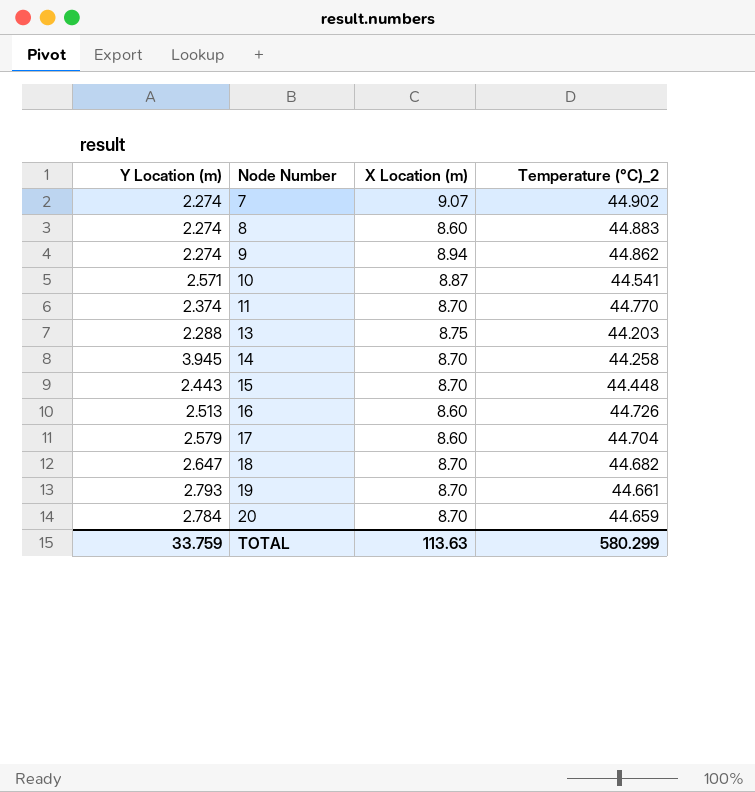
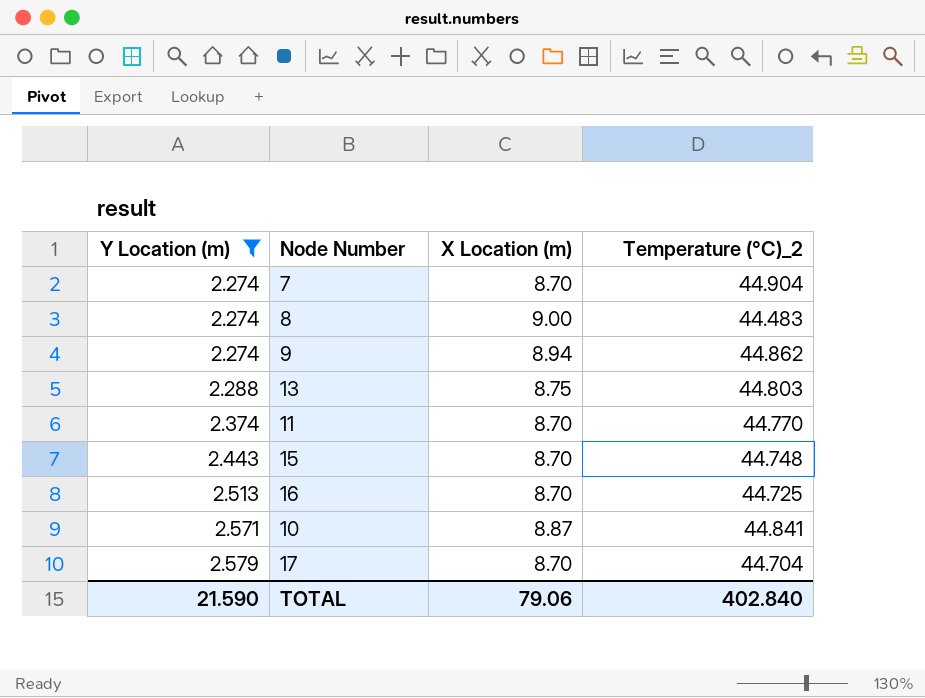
filter: none -> Y Location (m) <= 2.579
row order: Node Number ascending -> Y Location (m) ascending
7 | X Location (m): 9.07 -> 8.70
7 | Temperature (°C)_2: 44.902 -> 44.904
8 | X Location (m): 8.60 -> 9.00
8 | Temperature (°C)_2: 44.883 -> 44.483
13 | Temperature (°C)_2: 44.203 -> 44.803
15 | Temperature (°C)_2: 44.448 -> 44.748
16 | X Location (m): 8.60 -> 8.70
16 | Temperature (°C)_2: 44.726 -> 44.725
10 | Temperature (°C)_2: 44.541 -> 44.841
17 | X Location (m): 8.60 -> 8.70
TOTAL | Y Location (m): 33.759 -> 21.590
TOTAL | X Location (m): 113.63 -> 79.06
TOTAL | Temperature (°C)_2: 580.299 -> 402.840

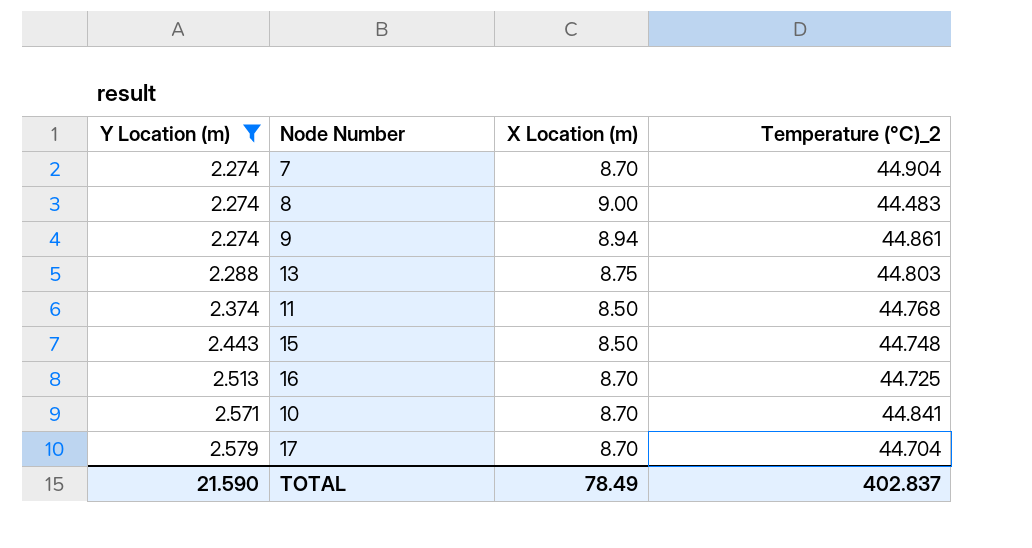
9 | Temperature (°C)_2: 44.862 -> 44.861
11 | X Location (m): 8.70 -> 8.50
11 | Temperature (°C)_2: 44.770 -> 44.768
15 | X Location (m): 8.70 -> 8.50
10 | X Location (m): 8.87 -> 8.70
TOTAL | X Location (m): 79.06 -> 78.49
TOTAL | Temperature (°C)_2: 402.840 -> 402.837

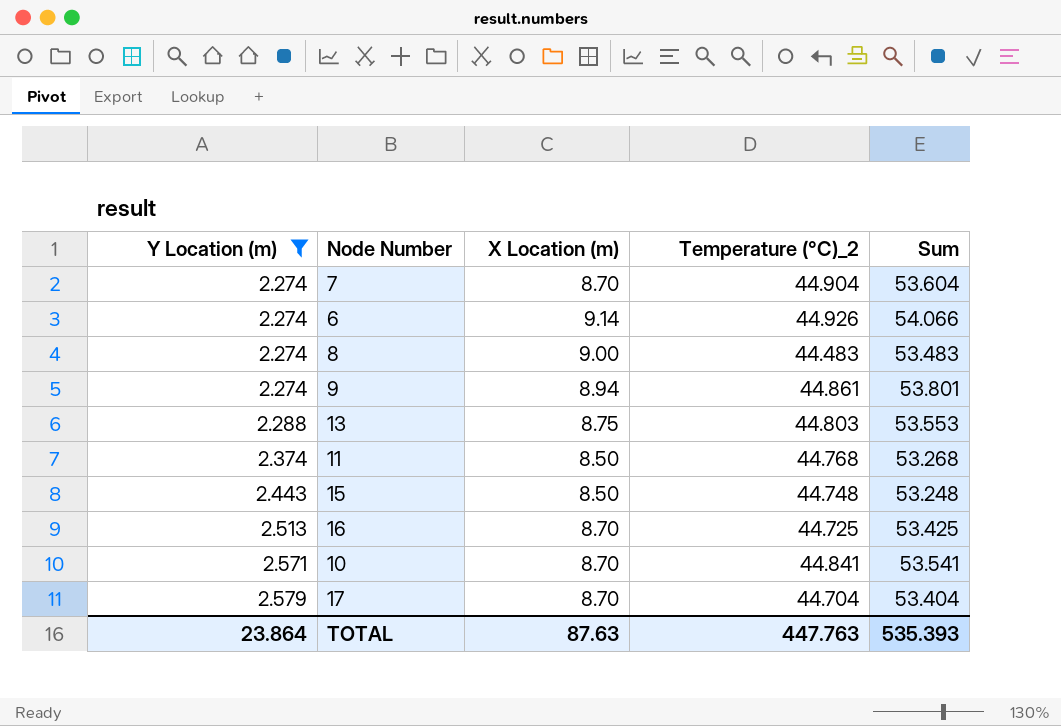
column Sum | formula: none -> [X Location (m)] + [Temperature (°C)_2]
row 6: none -> 2.274 | 9.14 | 44.926 | 54.066
TOTAL | Y Location (m): 21.590 -> 23.864
TOTAL | X Location (m): 78.49 -> 87.63
TOTAL | Temperature (°C)_2: 402.837 -> 447.763

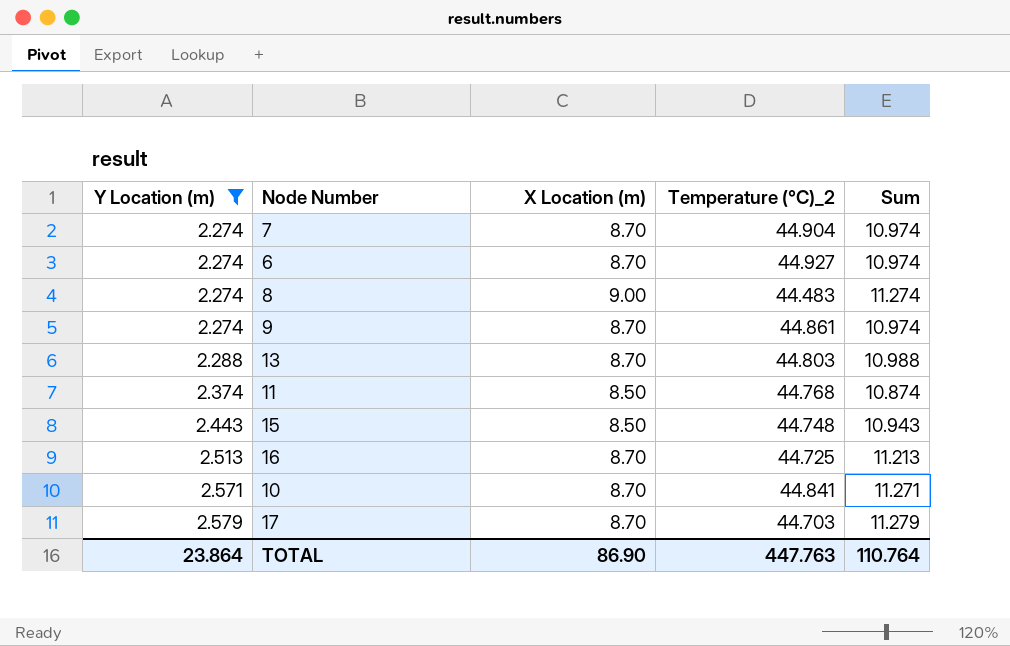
column Sum | formula: [X Location (m)] + [Temperature (°C)_2] -> [Y Location (m)] + [X Location (m)]
6 | X Location (m): 9.14 -> 8.70
6 | Temperature (°C)_2: 44.926 -> 44.927
9 | X Location (m): 8.94 -> 8.70
13 | X Location (m): 8.75 -> 8.70
17 | Temperature (°C)_2: 44.704 -> 44.703
TOTAL | X Location (m): 87.63 -> 86.90
TOTAL | Sum: 535.393 -> 110.764

